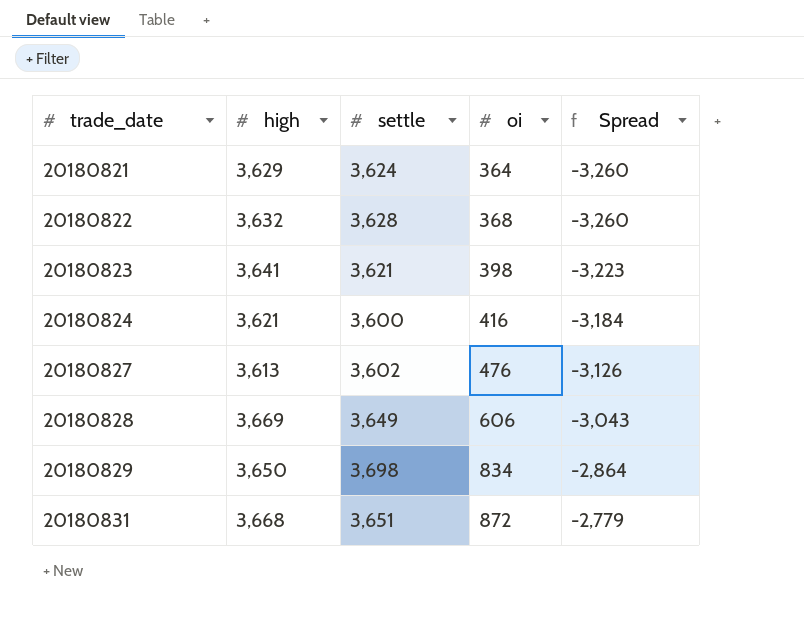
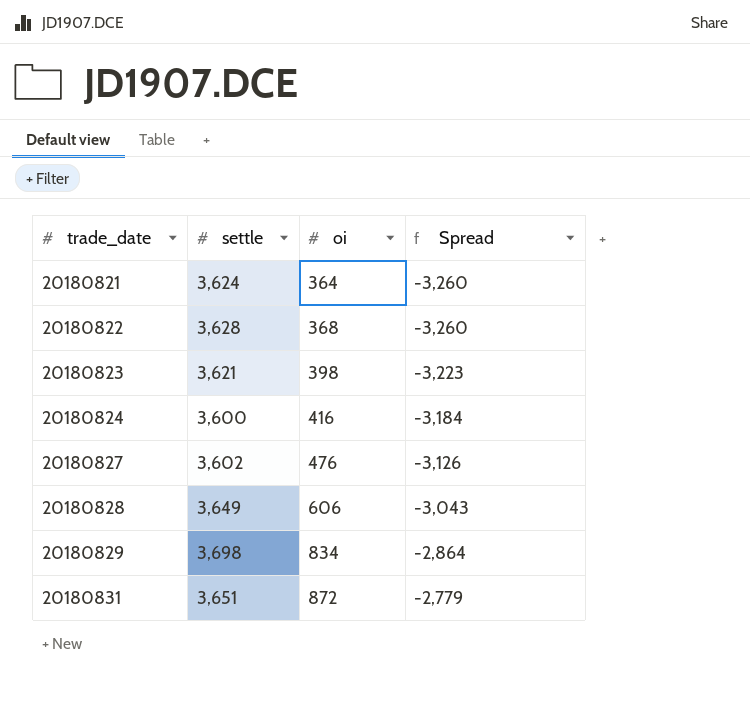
column high | position: 2 -> none

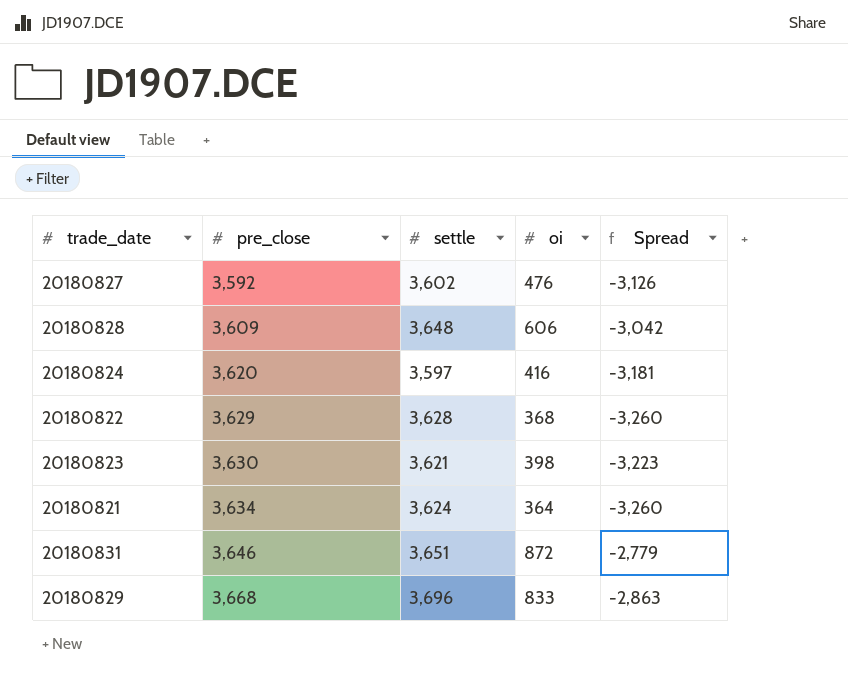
row order: trade_date ascending -> pre_close ascending
column pre_close | position: none -> 2
20180828 | settle: 3,649 -> 3,648
20180828 | Spread: -3,043 -> -3,042
20180824 | settle: 3,600 -> 3,597
20180824 | Spread: -3,184 -> -3,181
20180829 | settle: 3,698 -> 3,696
20180829 | oi: 834 -> 833
20180829 | Spread: -2,864 -> -2,863

